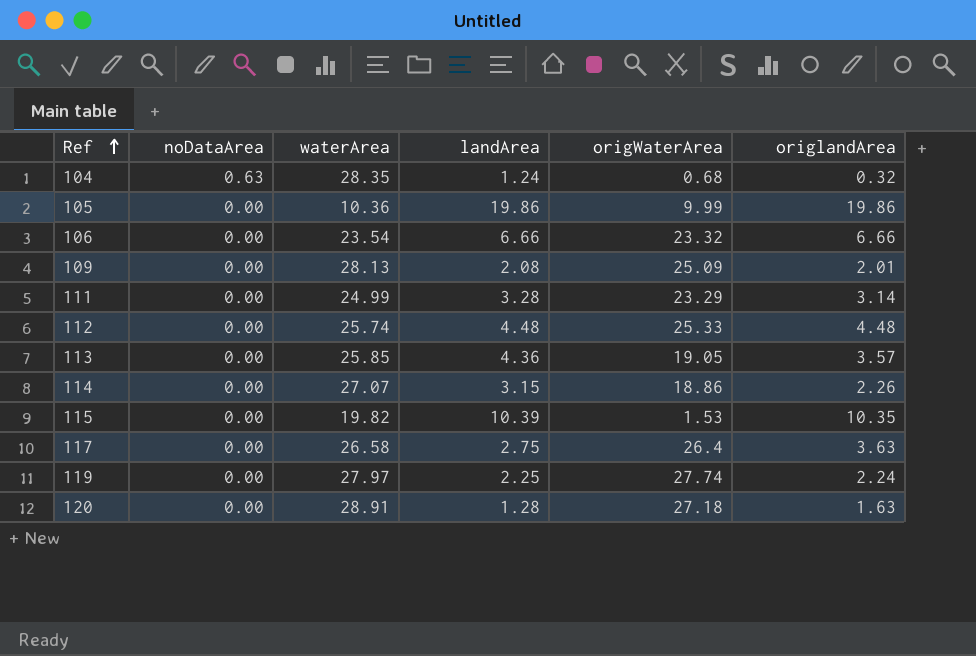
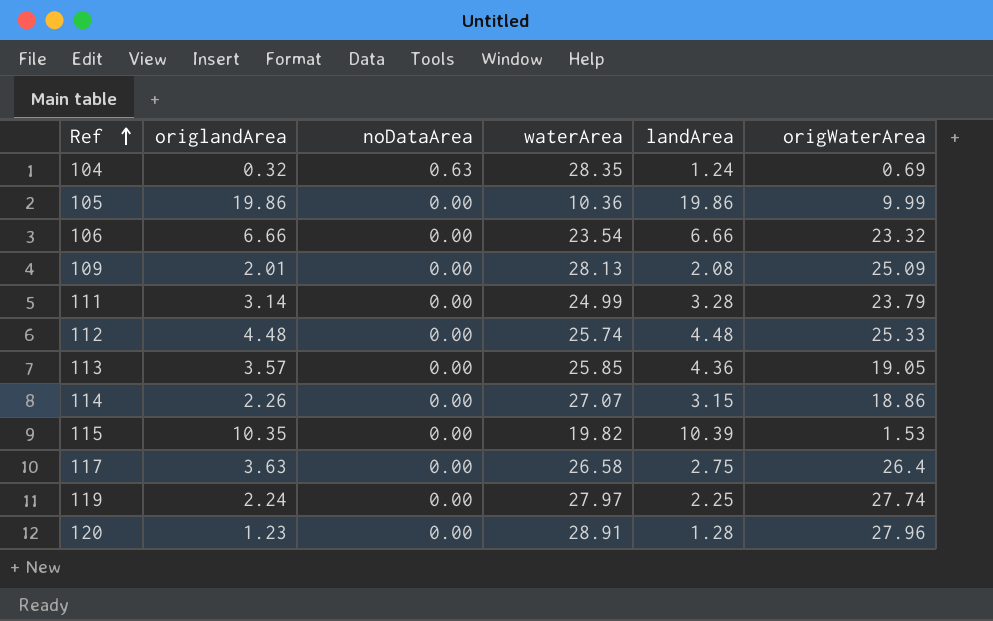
column origlandArea | position: 6 -> 2
104 | origWaterArea: 0.68 -> 0.69
111 | origWaterArea: 23.29 -> 23.79
120 | origlandArea: 1.63 -> 1.23
120 | origWaterArea: 27.18 -> 27.96

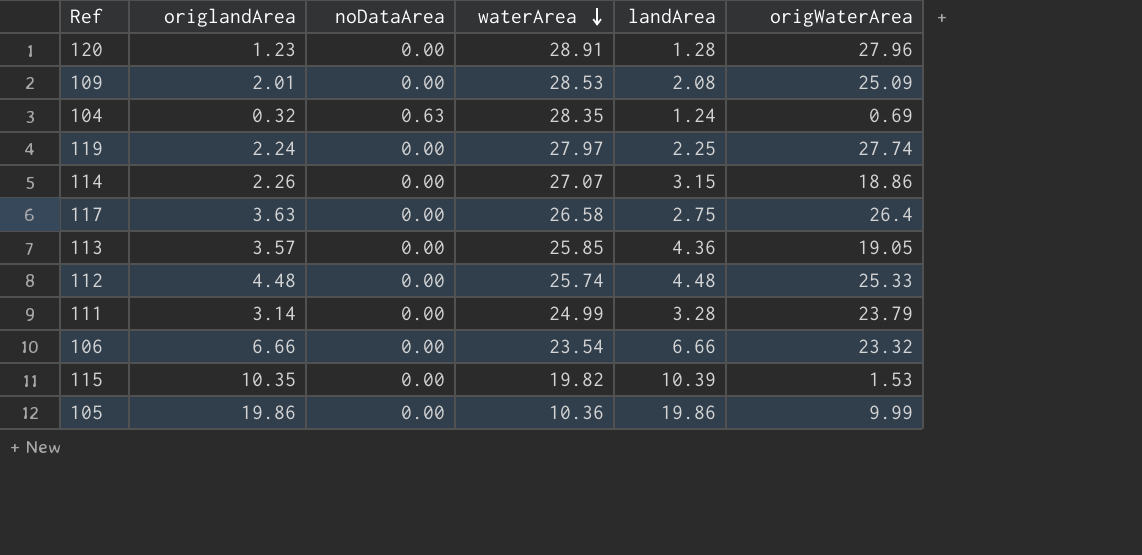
row order: Ref ascending -> waterArea descending
109 | waterArea: 28.13 -> 28.53

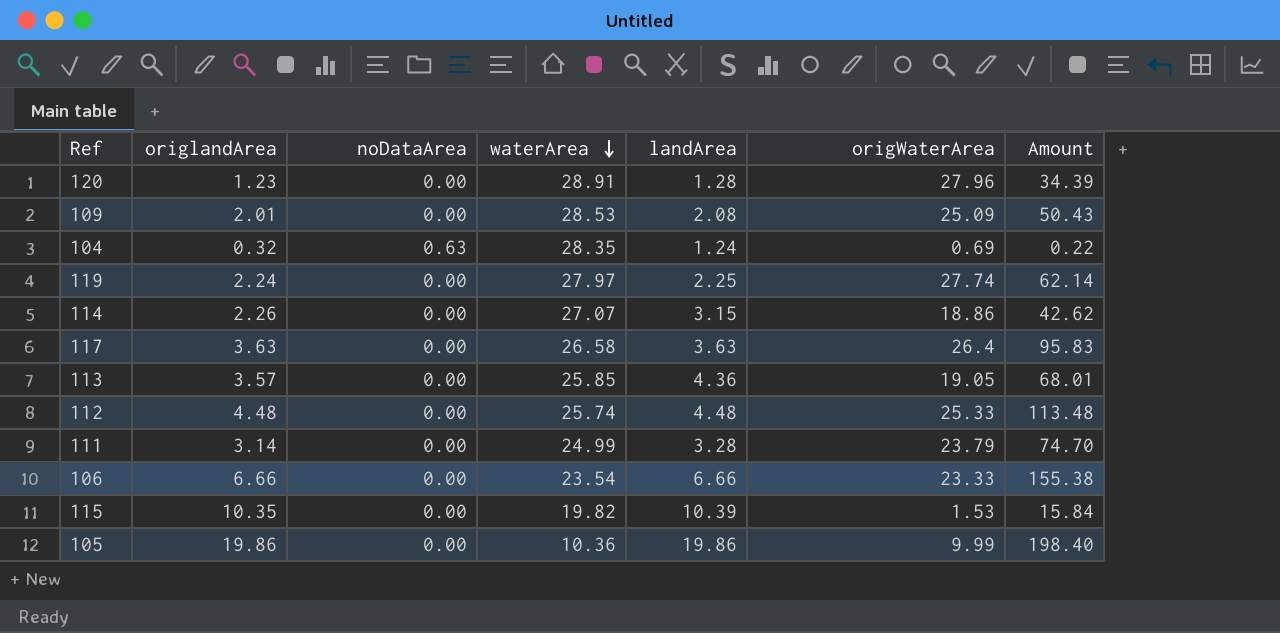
column Amount | formula: none -> [origlandArea] * [origWaterArea]
117 | landArea: 2.75 -> 3.63
106 | origWaterArea: 23.32 -> 23.33

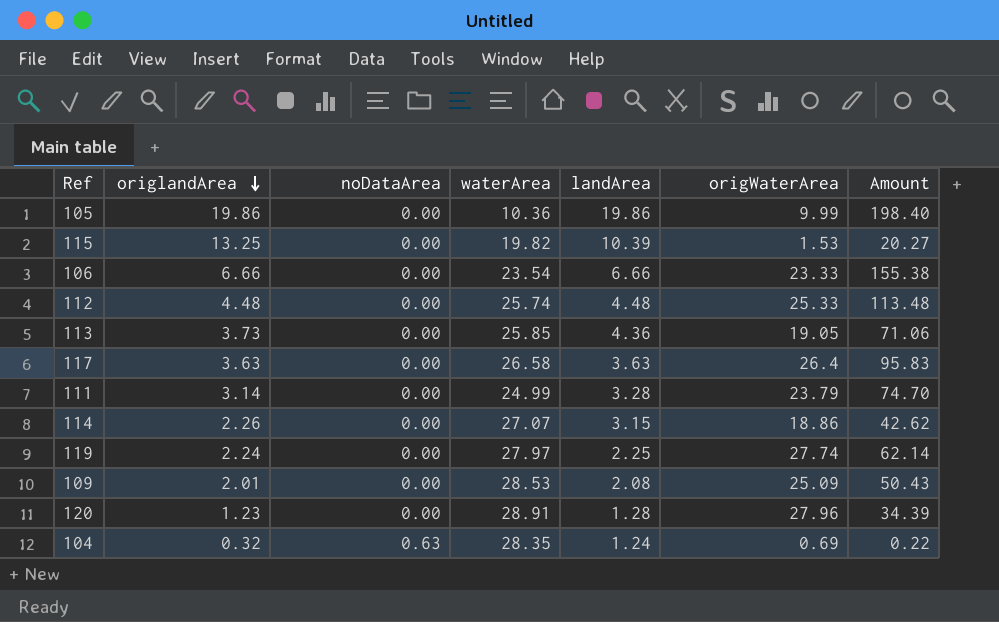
row order: waterArea descending -> origlandArea descending
115 | origlandArea: 10.35 -> 13.25
115 | Amount: 15.84 -> 20.27
113 | origlandArea: 3.57 -> 3.73
113 | Amount: 68.01 -> 71.06

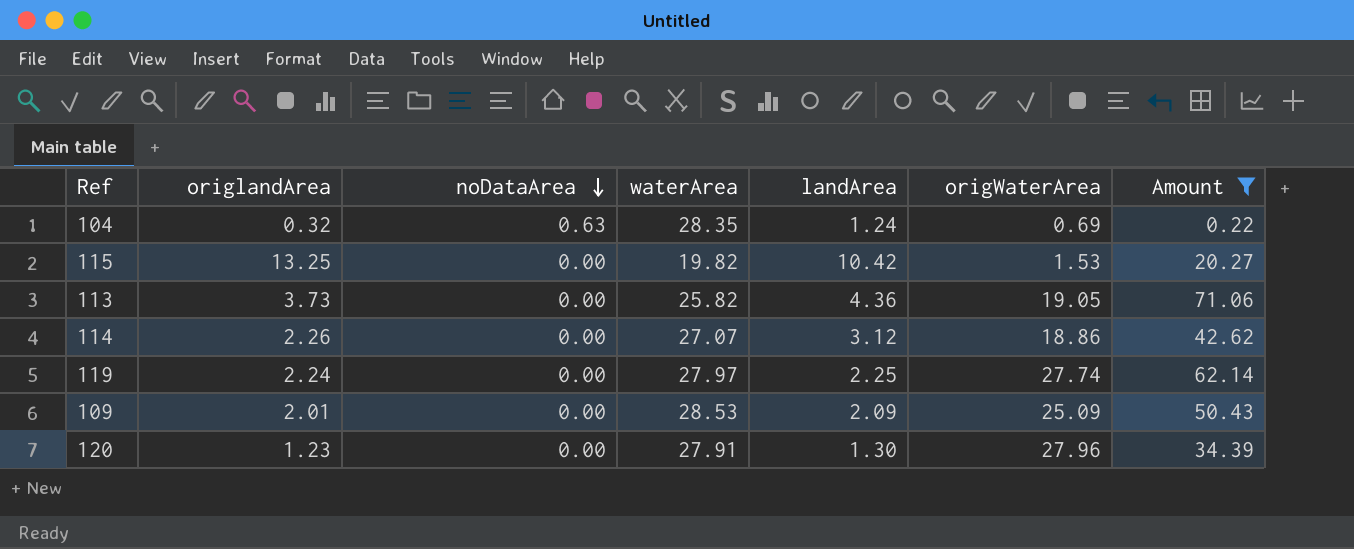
filter: none -> Amount <= 71.06
row order: origlandArea descending -> noDataArea descending
115 | landArea: 10.39 -> 10.42
113 | waterArea: 25.85 -> 25.82
114 | landArea: 3.15 -> 3.12
109 | landArea: 2.08 -> 2.09
120 | waterArea: 28.91 -> 27.91
120 | landArea: 1.28 -> 1.30

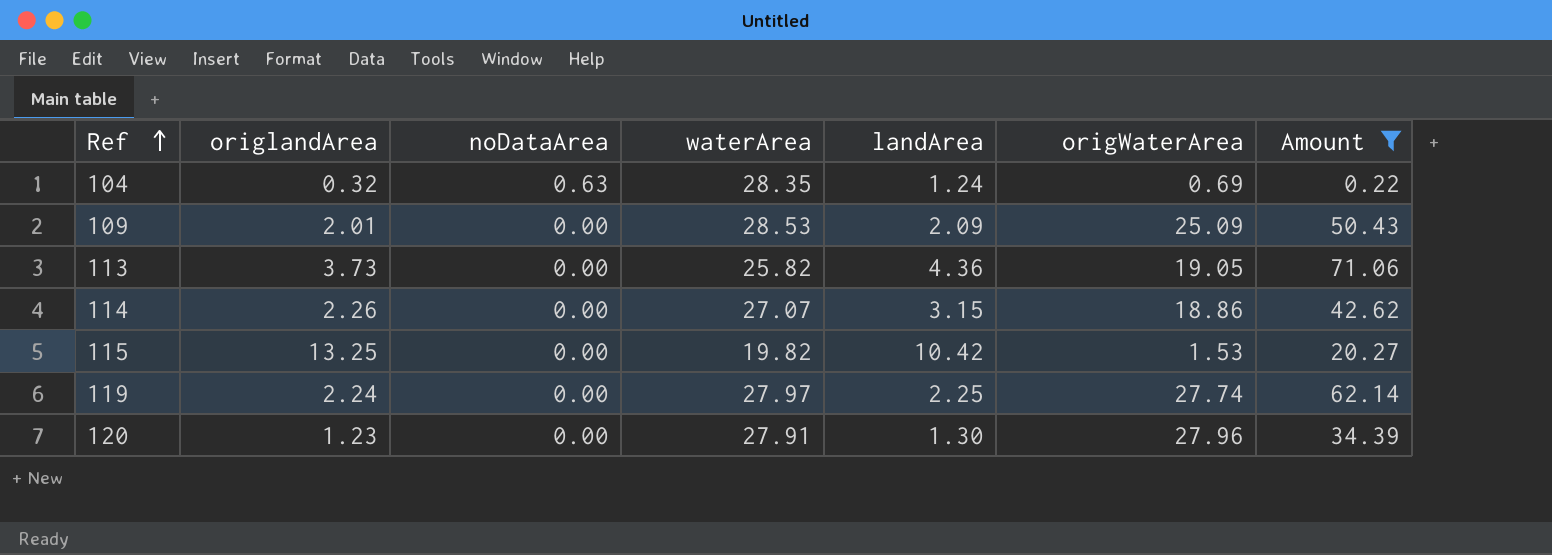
row order: noDataArea descending -> Ref ascending
114 | landArea: 3.12 -> 3.15

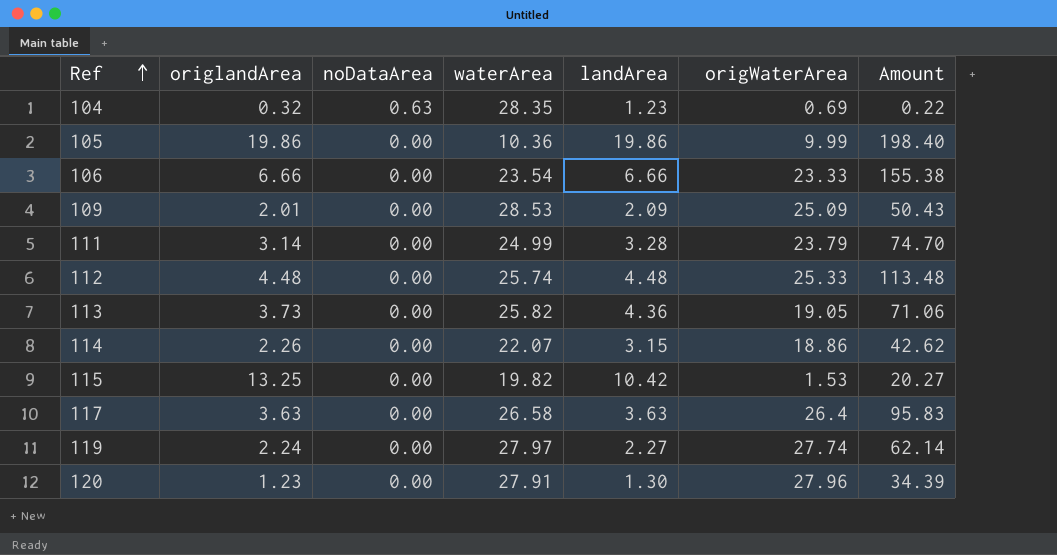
filter: Amount <= 71.06 -> none
104 | landArea: 1.24 -> 1.23
114 | waterArea: 27.07 -> 22.07
119 | landArea: 2.25 -> 2.27

